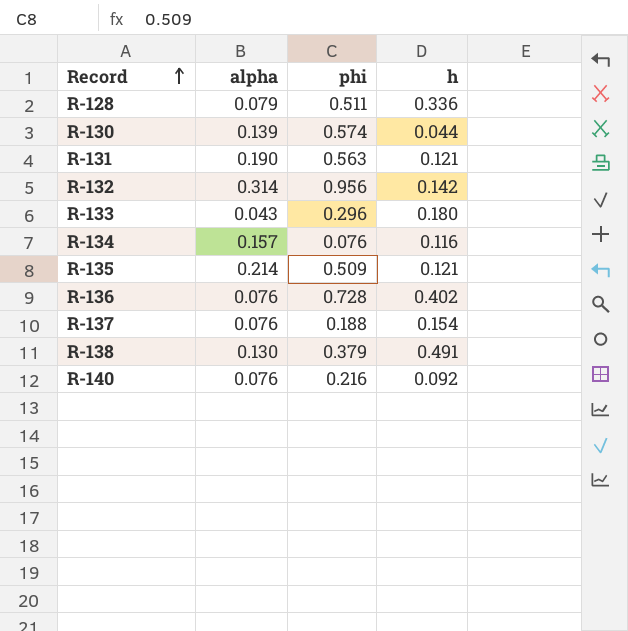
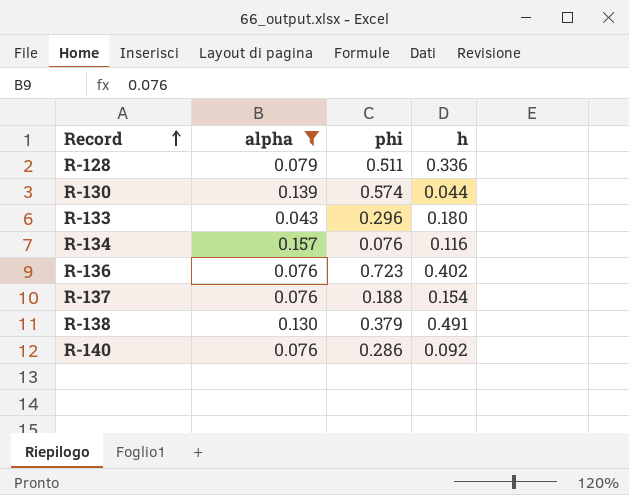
filter: none -> alpha <= 0.157
R-136 | phi: 0.728 -> 0.723
R-140 | phi: 0.216 -> 0.286

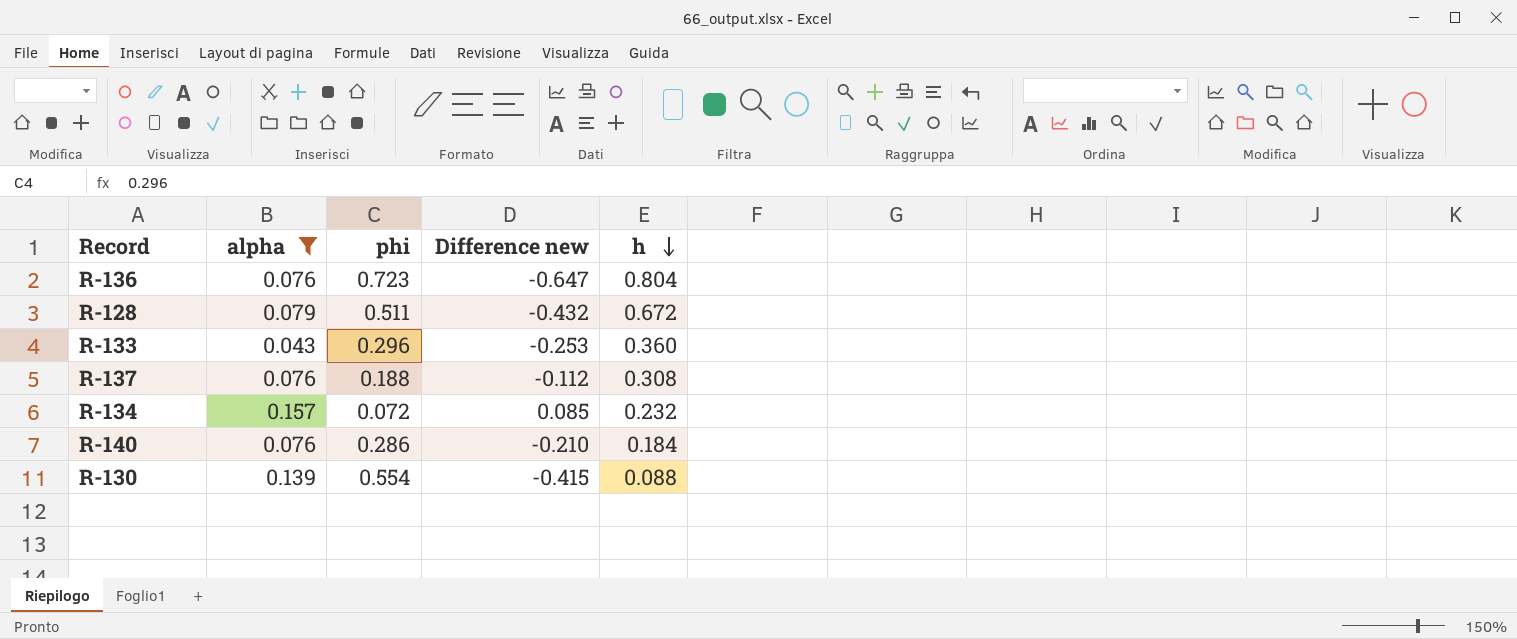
row order: Record ascending -> h descending
column Difference new | formula: none -> [alpha] - [phi]
row R-138: 0.130 | 0.379 | 0.491 -> none
R-136 | h: 0.402 -> 0.804
R-128 | h: 0.336 -> 0.672
R-133 | h: 0.180 -> 0.360
R-137 | h: 0.154 -> 0.308
R-134 | phi: 0.076 -> 0.072
R-134 | h: 0.116 -> 0.232
R-140 | h: 0.092 -> 0.184
R-130 | phi: 0.574 -> 0.554
R-130 | h: 0.044 -> 0.088

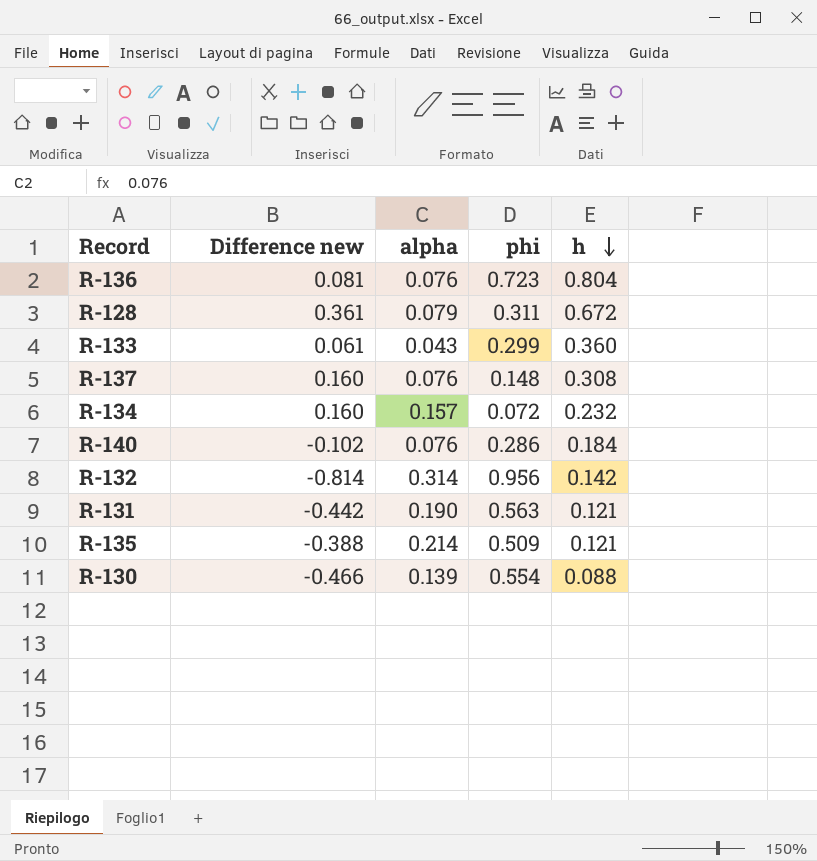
filter: alpha <= 0.157 -> none
column Difference new | formula: [alpha] - [phi] -> [h] - [phi]
column Difference new | position: 4 -> 2
R-128 | phi: 0.511 -> 0.311
R-133 | phi: 0.296 -> 0.299
R-137 | phi: 0.188 -> 0.148

